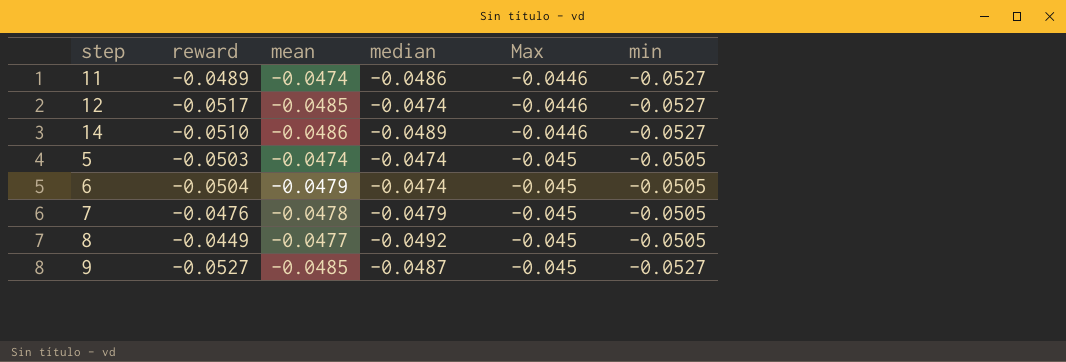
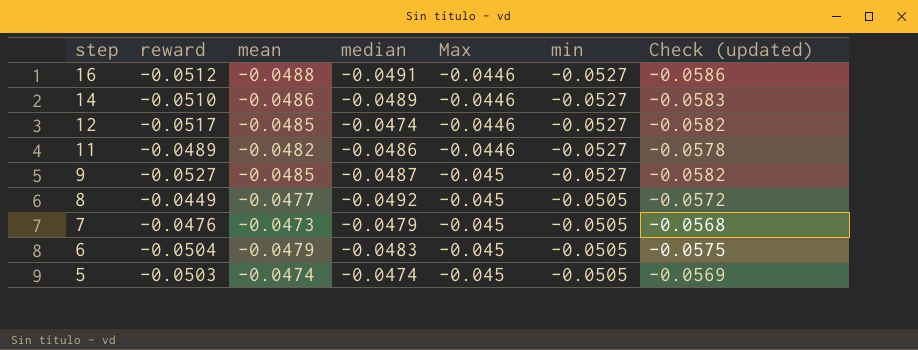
row order: Max descending -> step descending
column Check (updated) | formula: none -> [mean] * 1.2
row 16: none -> -0.0512 | -0.0488 | -0.0491 | -0.0446 | -0.0527 | -0.0586
11 | mean: -0.0474 -> -0.0482
7 | mean: -0.0478 -> -0.0473
6 | median: -0.0474 -> -0.0483

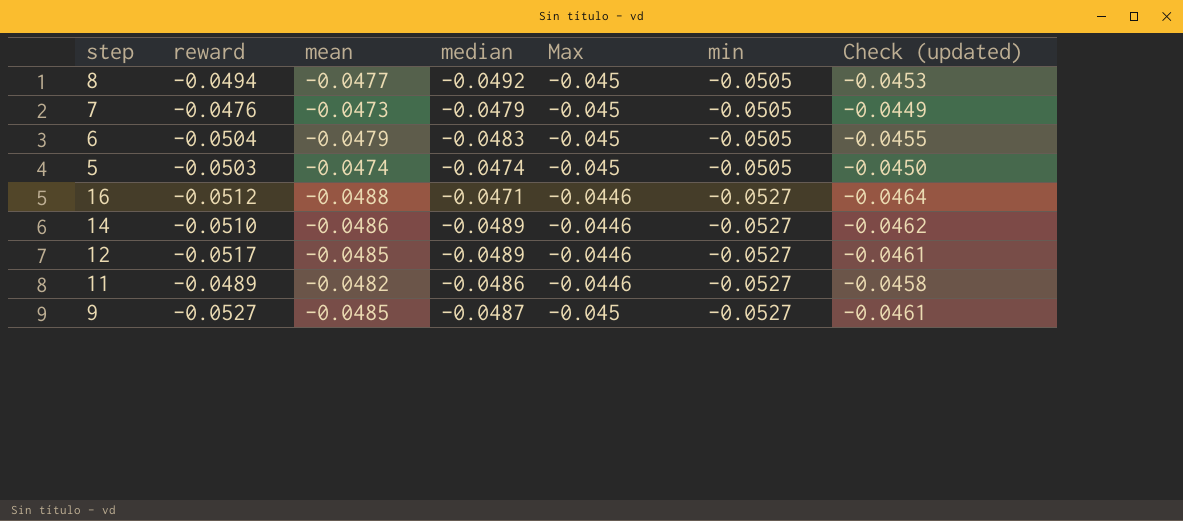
row order: step descending -> min descending
column Check (updated) | formula: [mean] * 1.2 -> [mean] * 0.95
8 | reward: -0.0449 -> -0.0494
16 | median: -0.0491 -> -0.0471
12 | median: -0.0474 -> -0.0489

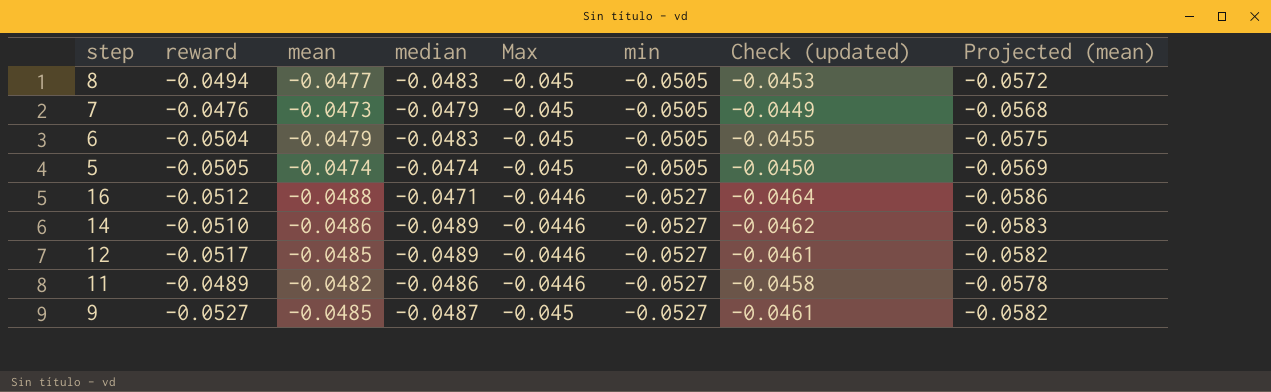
column Projected (mean) | formula: none -> [mean] * 1.2
8 | median: -0.0492 -> -0.0483
5 | reward: -0.0503 -> -0.0505

